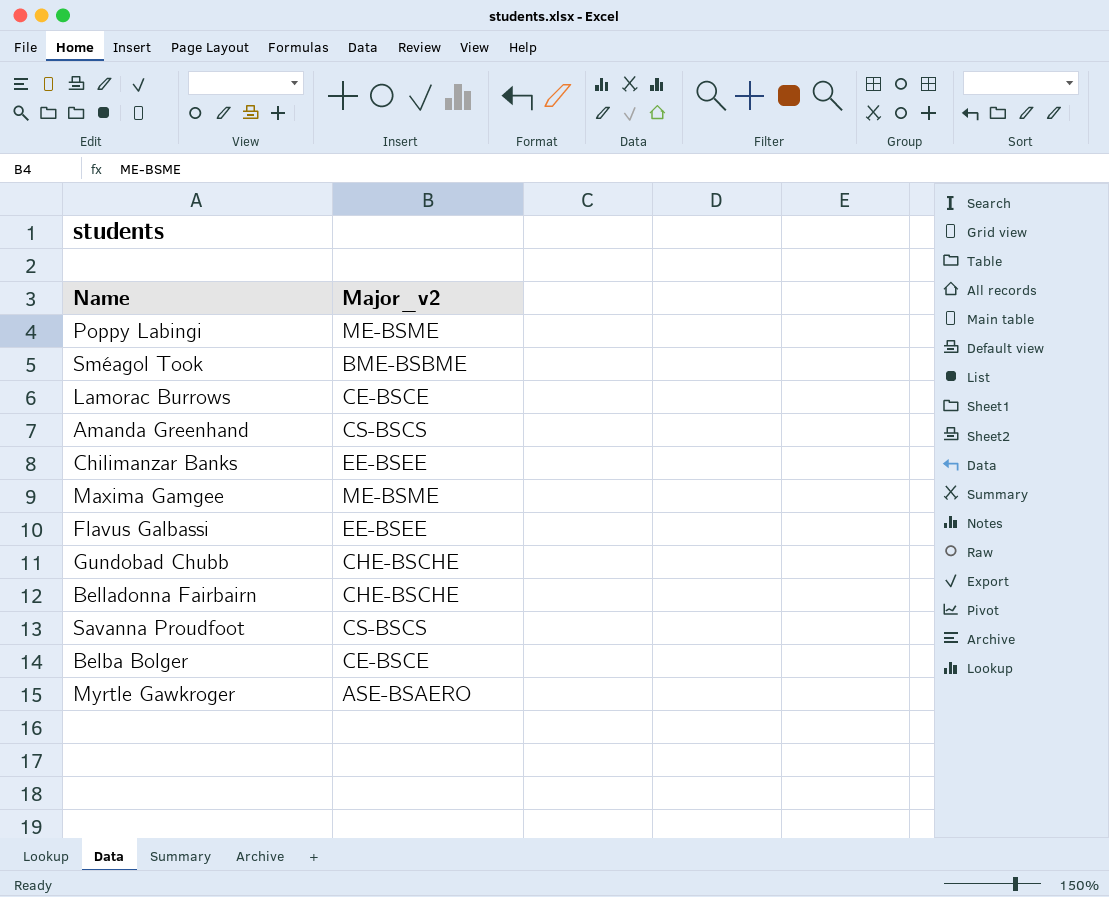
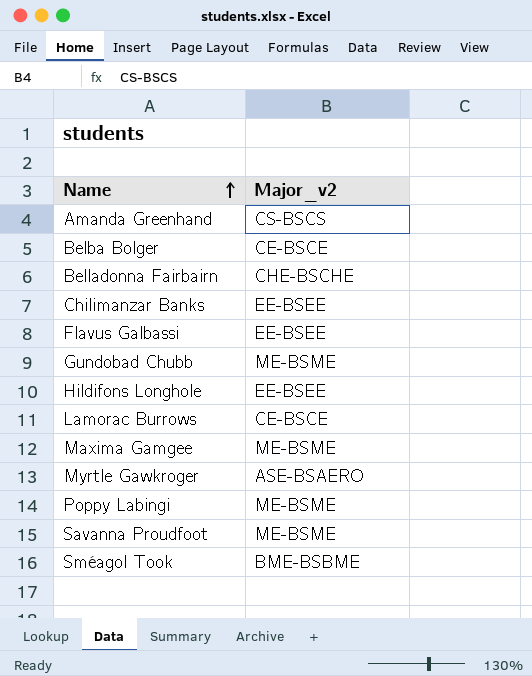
row order: none -> Name ascending
Gundobad Chubb | Major_v2: CHE-BSCHE -> ME-BSME
row Hildifons Longhole: none -> EE-BSEE
Savanna Proudfoot | Major_v2: CS-BSCS -> ME-BSME

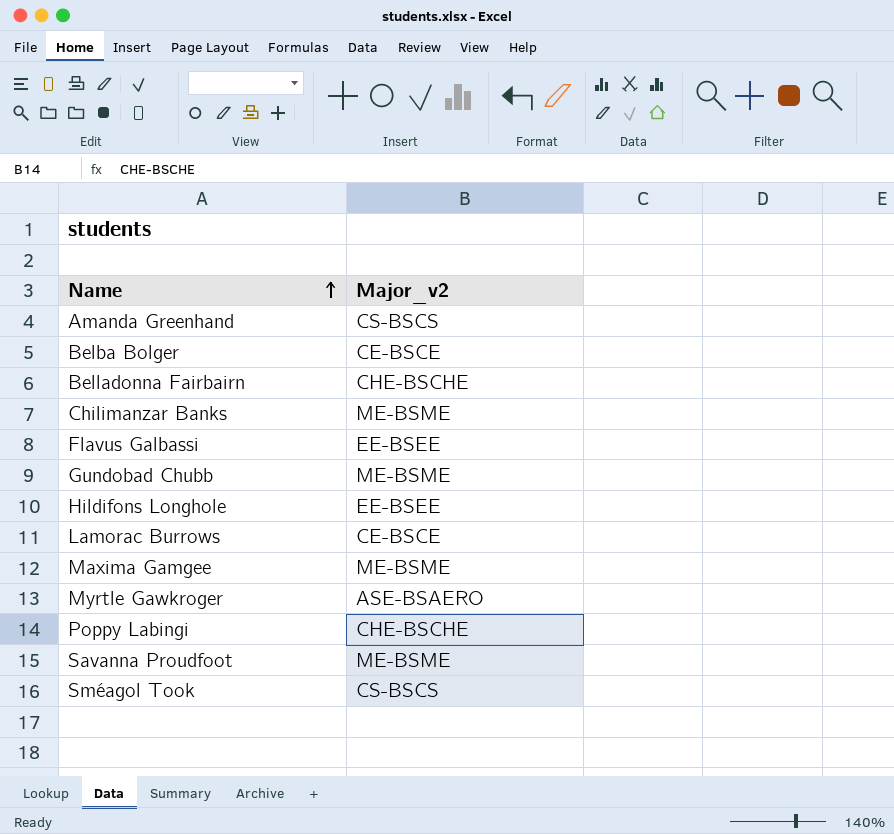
Chilimanzar Banks | Major_v2: EE-BSEE -> ME-BSME
Poppy Labingi | Major_v2: ME-BSME -> CHE-BSCHE
Sméagol Took | Major_v2: BME-BSBME -> CS-BSCS

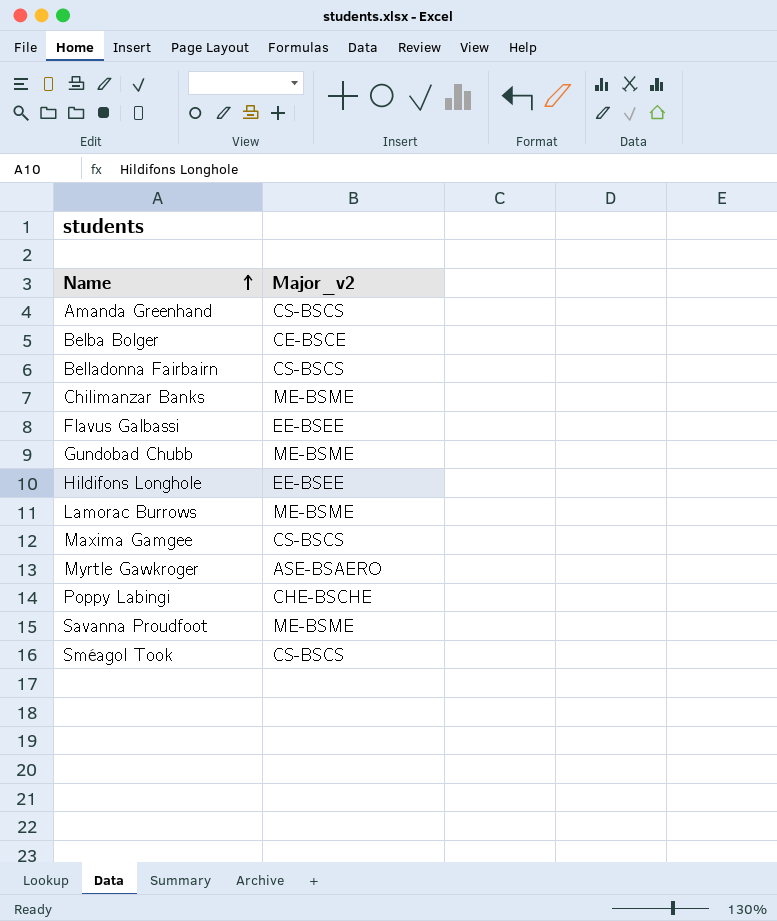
Belladonna Fairbairn | Major_v2: CHE-BSCHE -> CS-BSCS
Lamorac Burrows | Major_v2: CE-BSCE -> ME-BSME
Maxima Gamgee | Major_v2: ME-BSME -> CS-BSCS

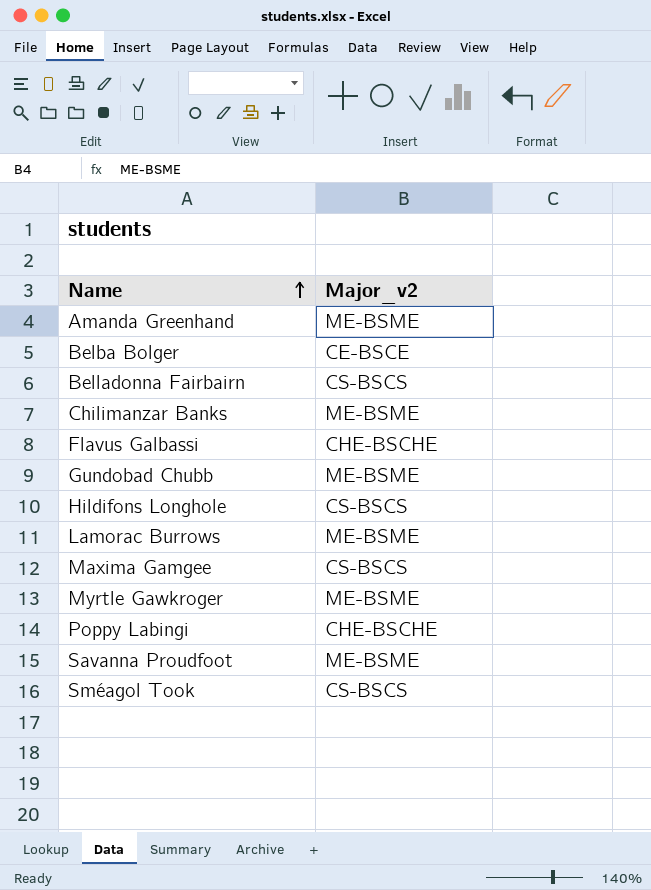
Amanda Greenhand | Major_v2: CS-BSCS -> ME-BSME
Flavus Galbassi | Major_v2: EE-BSEE -> CHE-BSCHE
Hildifons Longhole | Major_v2: EE-BSEE -> CS-BSCS
Myrtle Gawkroger | Major_v2: ASE-BSAERO -> ME-BSME

